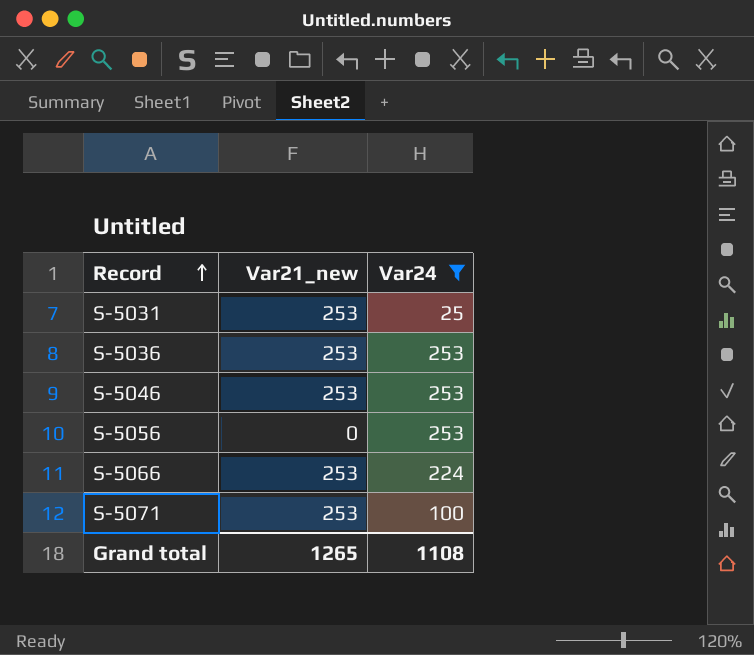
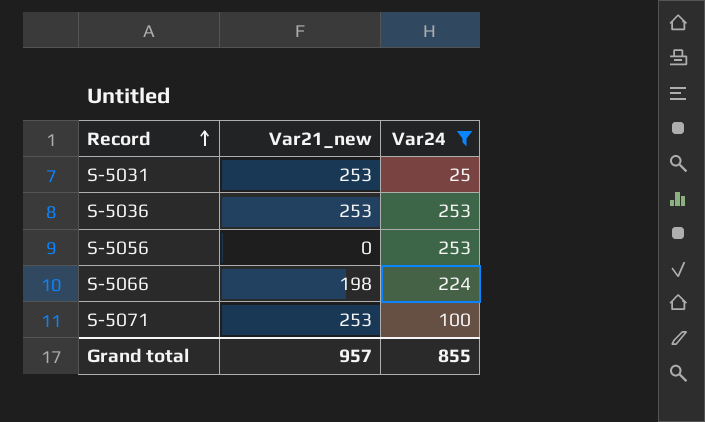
row S-5046: 253 | 253 -> none
S-5066 | Var21_new: 253 -> 198
Grand total | Var21_new: 1265 -> 957
Grand total | Var24: 1108 -> 855

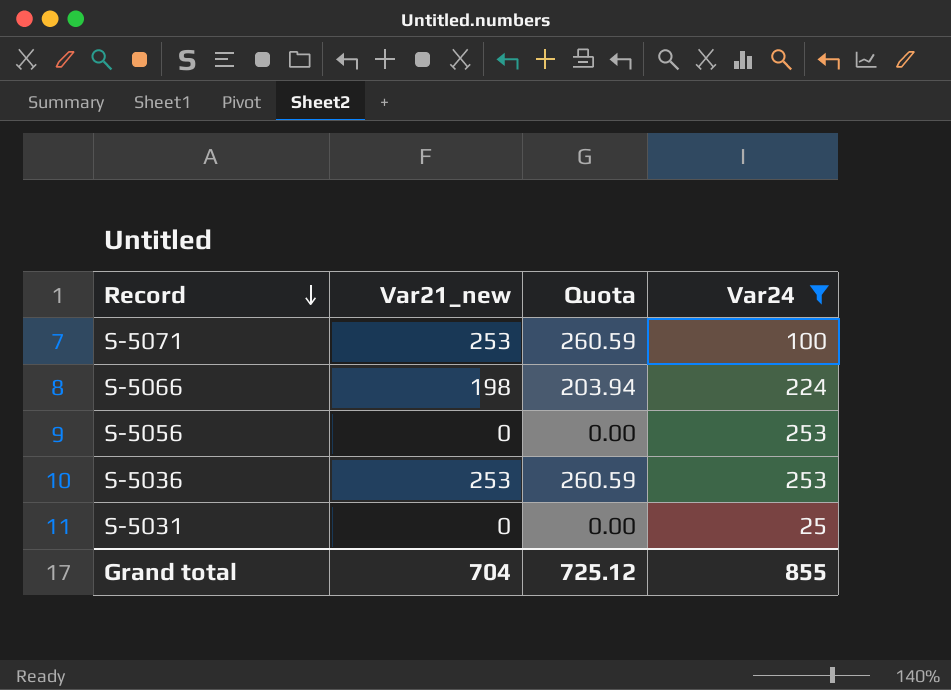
row order: Record ascending -> Record descending
column Quota | formula: none -> [Var21_new] * 1.03
S-5031 | Var21_new: 253 -> 0
Grand total | Var21_new: 957 -> 704

